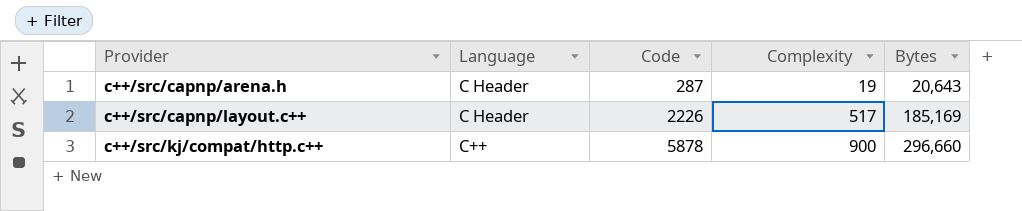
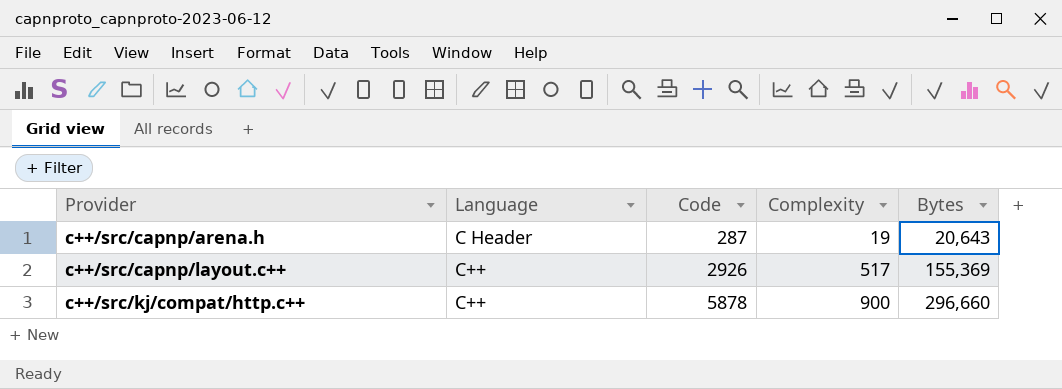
c++/src/capnp/layout.c++ | Language: C Header -> C++
c++/src/capnp/layout.c++ | Code: 2226 -> 2926
c++/src/capnp/layout.c++ | Bytes: 185,169 -> 155,369

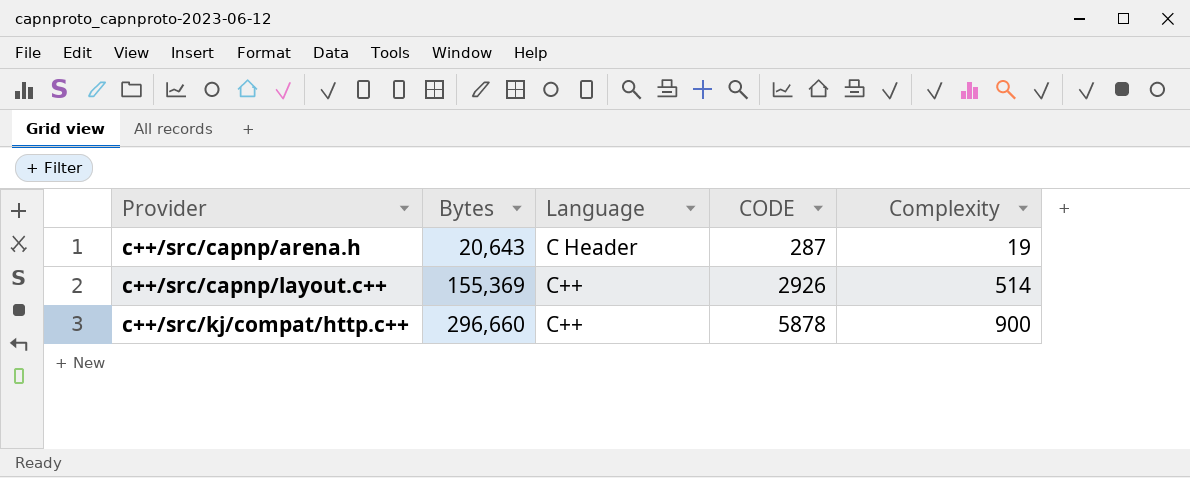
column Bytes | position: 5 -> 2
column name: Code -> CODE
c++/src/capnp/layout.c++ | Complexity: 517 -> 514

